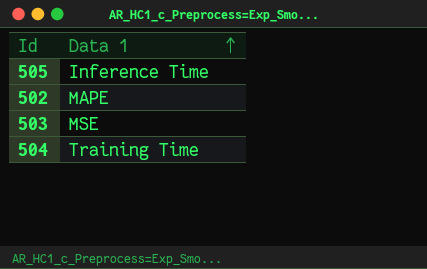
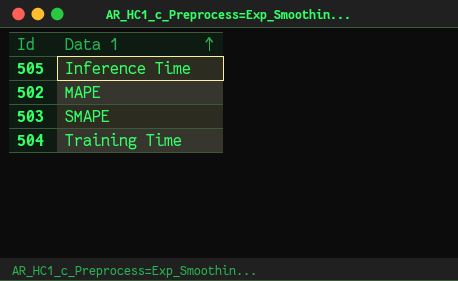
503 | Data 1: MSE -> SMAPE

